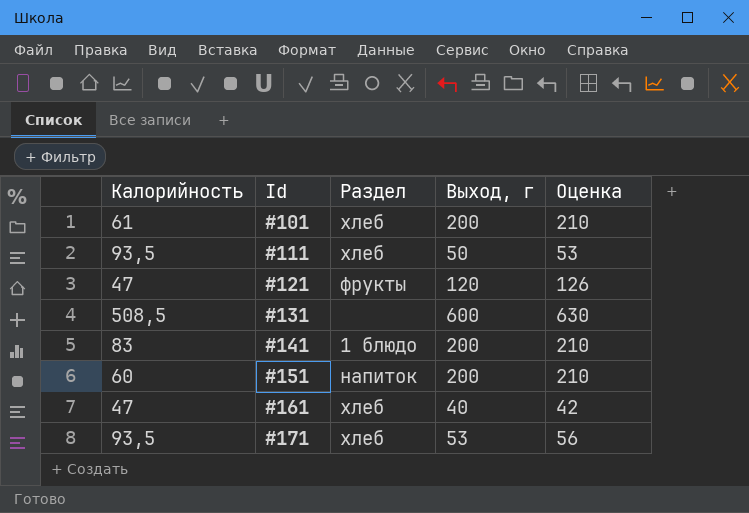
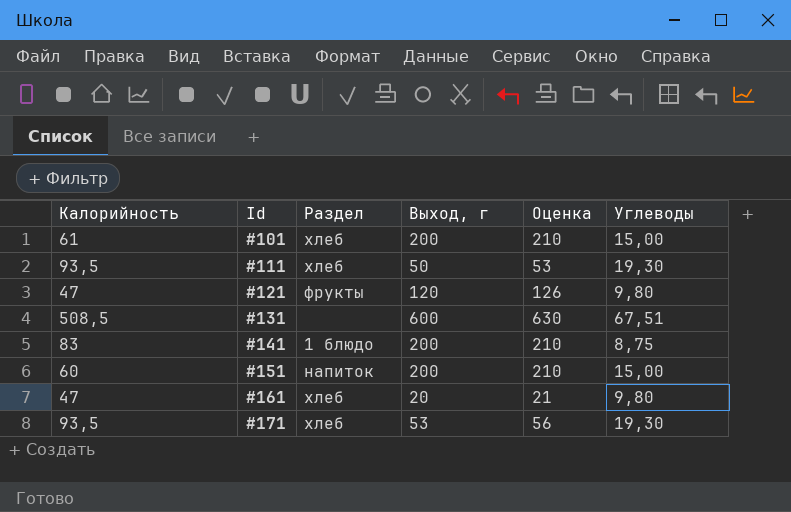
column Углеводы | position: none -> 6
#161 | Выход, г: 40 -> 20
#161 | Оценка: 42 -> 21

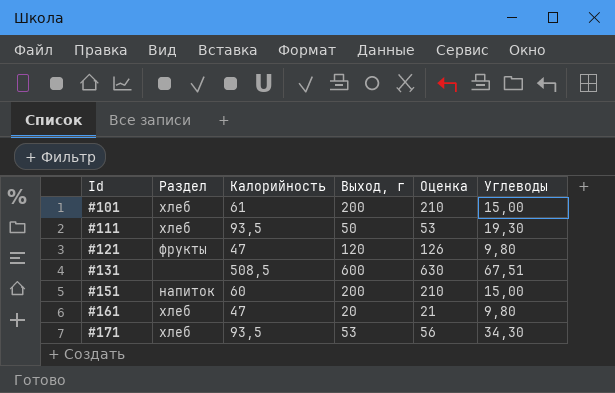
column Калорийность | position: 1 -> 3
row #141: 83 | 1 блюдо | 200 | 210 | 8,75 -> none
#171 | Углеводы: 19,30 -> 34,30

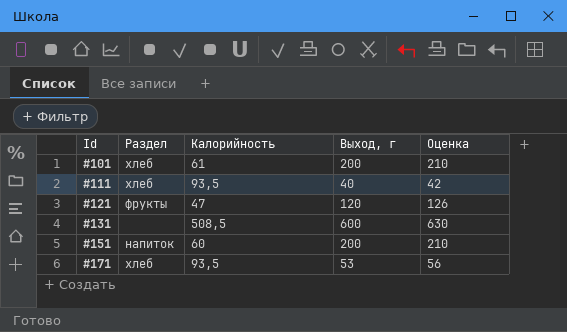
column Углеводы | position: 6 -> none
row #161: хлеб | 47 | 20 | 21 | 9,80 -> none
#111 | Выход, г: 50 -> 40
#111 | Оценка: 53 -> 42

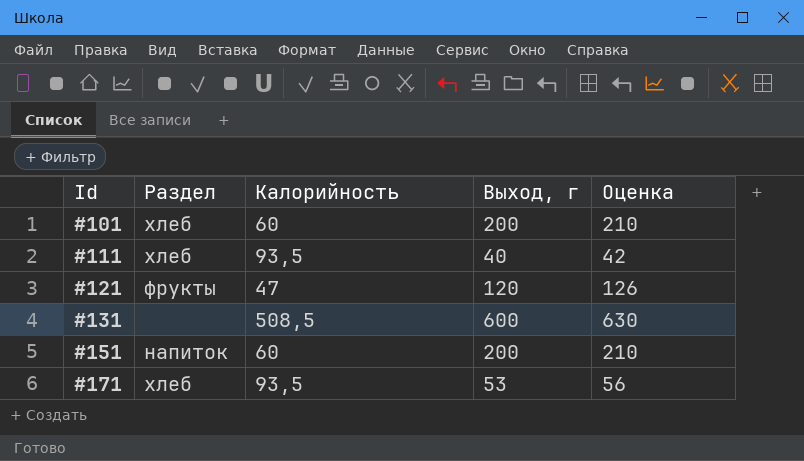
#101 | Калорийность: 61 -> 60

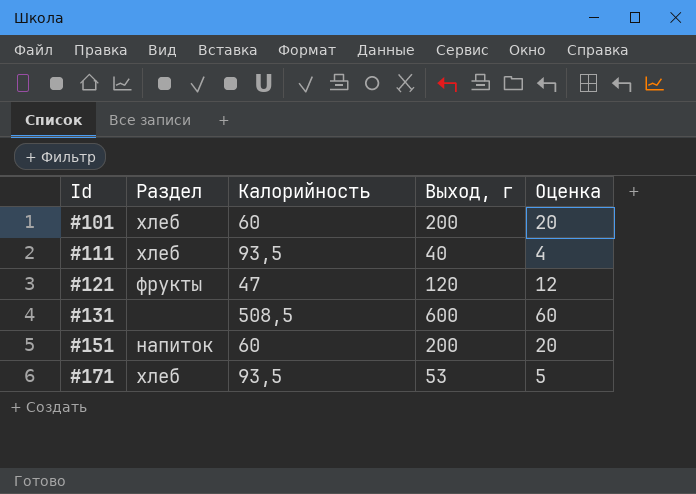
column Оценка | formula: [Выход, г] * 1,05 -> [Выход, г] * 0,1

